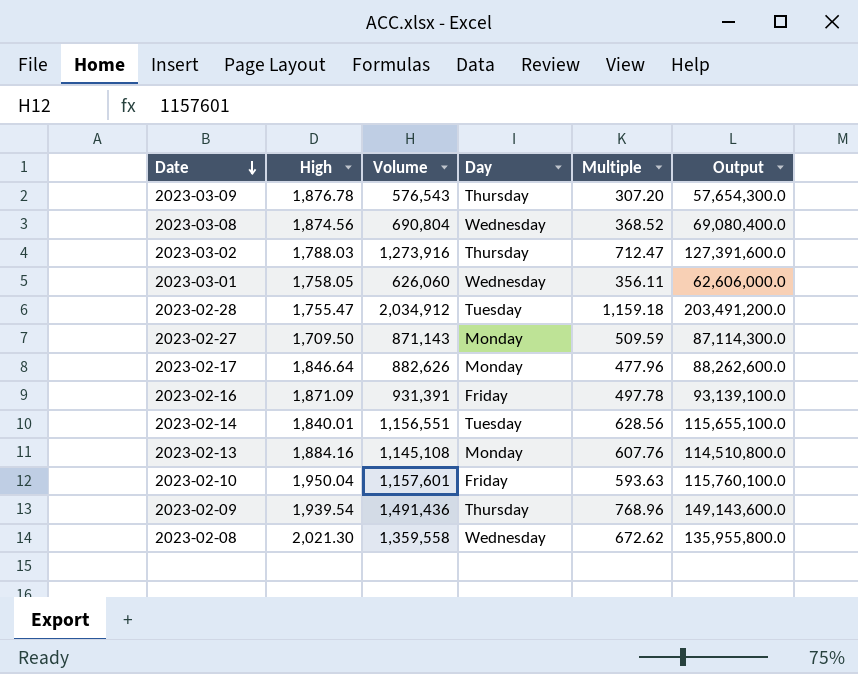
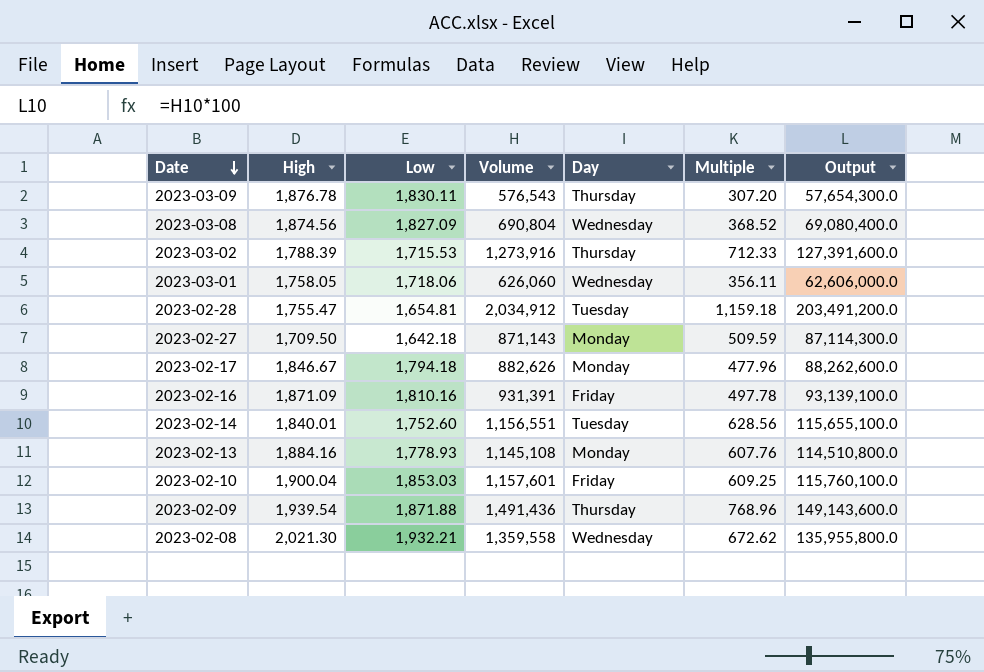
column Low | position: none -> 3
2023-03-02 | High: 1,788.03 -> 1,788.39
2023-03-02 | Multiple: 712.47 -> 712.33
2023-02-17 | High: 1,846.64 -> 1,846.67
2023-02-10 | High: 1,950.04 -> 1,900.04
2023-02-10 | Multiple: 593.63 -> 609.25

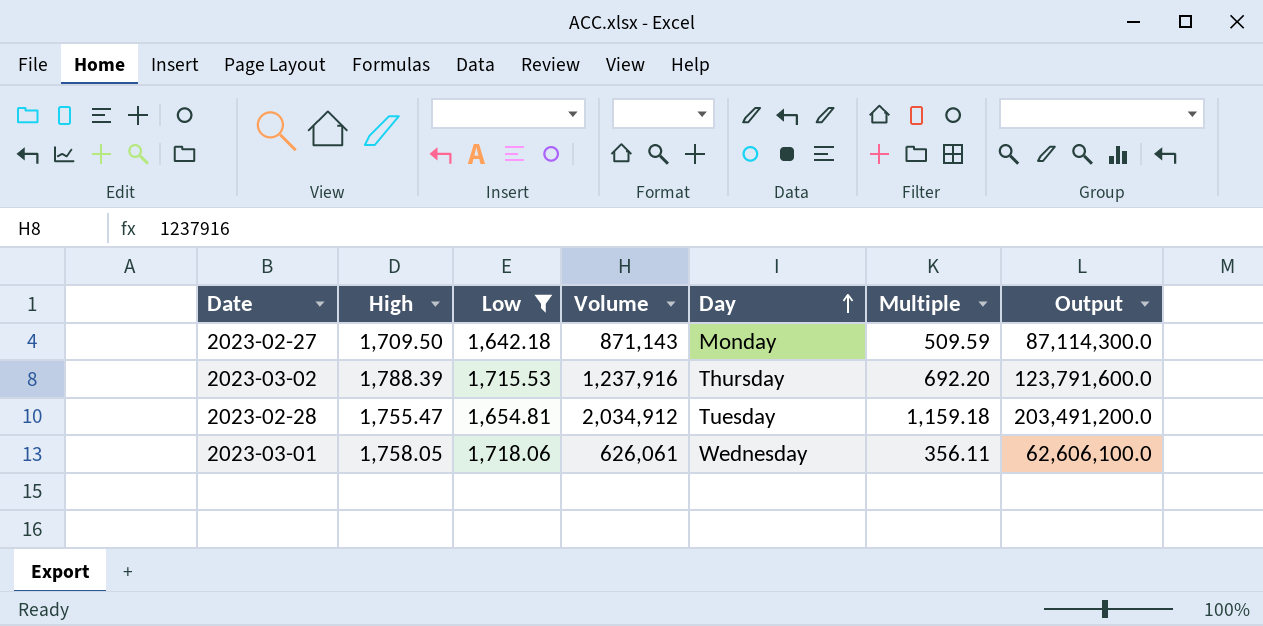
filter: none -> Low <= 1,718.06
row order: Date descending -> Day ascending
2023-03-02 | Volume: 1,273,916 -> 1,237,916
2023-03-02 | Multiple: 712.33 -> 692.20
2023-03-02 | Output: 127,391,600.0 -> 123,791,600.0
2023-03-01 | Volume: 626,060 -> 626,061
2023-03-01 | Output: 62,606,000.0 -> 62,606,100.0

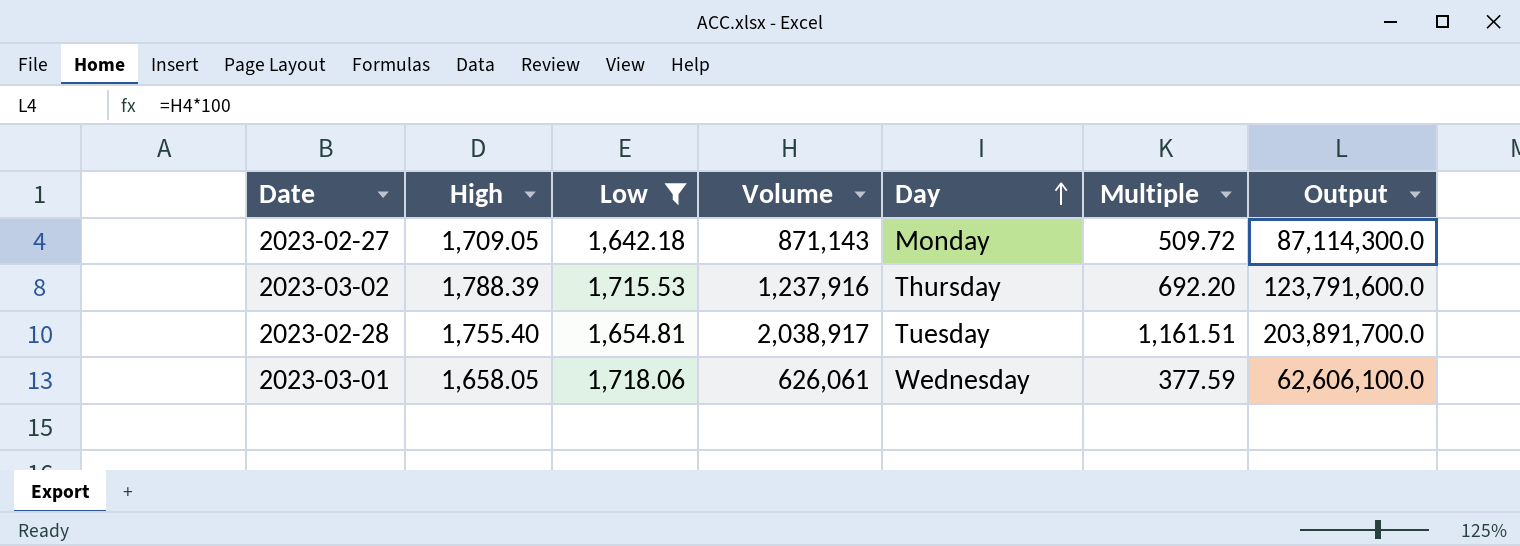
2023-02-27 | High: 1,709.50 -> 1,709.05
2023-02-27 | Multiple: 509.59 -> 509.72
2023-02-28 | High: 1,755.47 -> 1,755.40
2023-02-28 | Volume: 2,034,912 -> 2,038,917
2023-02-28 | Multiple: 1,159.18 -> 1,161.51
2023-02-28 | Output: 203,491,200.0 -> 203,891,700.0
2023-03-01 | High: 1,758.05 -> 1,658.05
2023-03-01 | Multiple: 356.11 -> 377.59

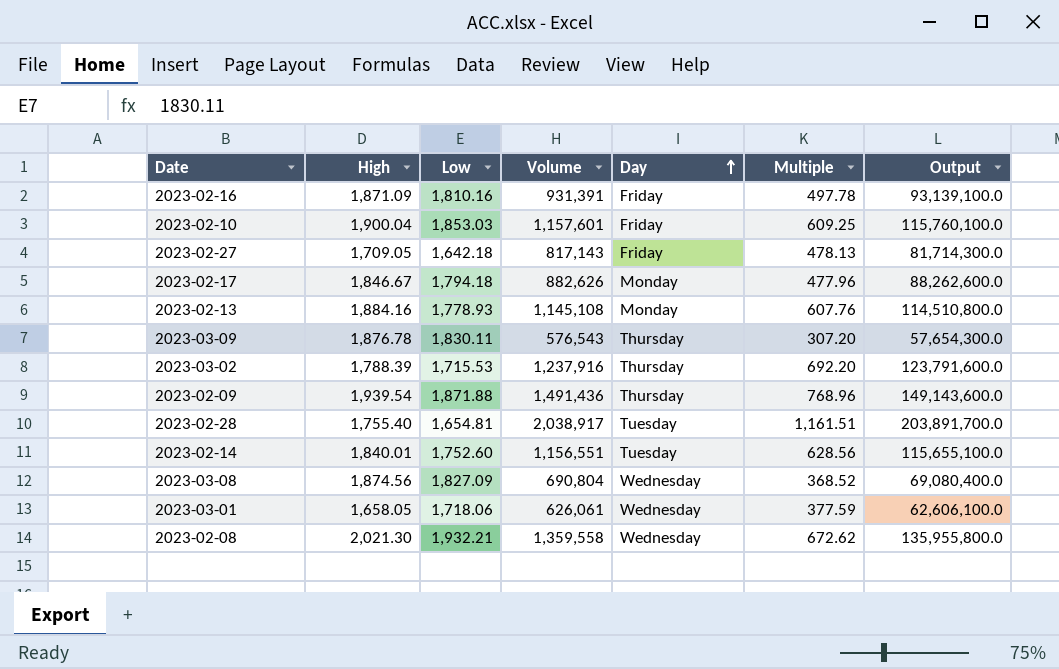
filter: Low <= 1,718.06 -> none
2023-02-27 | Volume: 871,143 -> 817,143
2023-02-27 | Day: Monday -> Friday
2023-02-27 | Multiple: 509.72 -> 478.13
2023-02-27 | Output: 87,114,300.0 -> 81,714,300.0

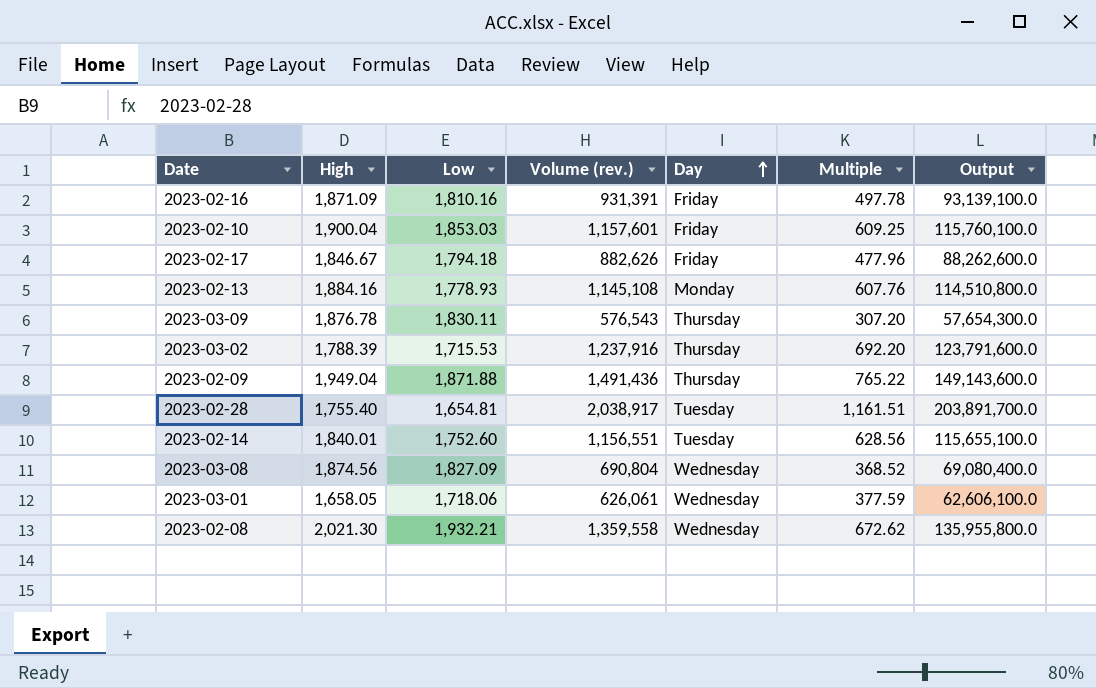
column name: Volume -> Volume (rev.)
row 2023-02-27: 1,709.05 | 1,642.18 | 817,143 | Friday | 478.13 | 81,714,300.0 -> none
2023-02-17 | Day: Monday -> Friday
2023-02-09 | High: 1,939.54 -> 1,949.04
2023-02-09 | Multiple: 768.96 -> 765.22

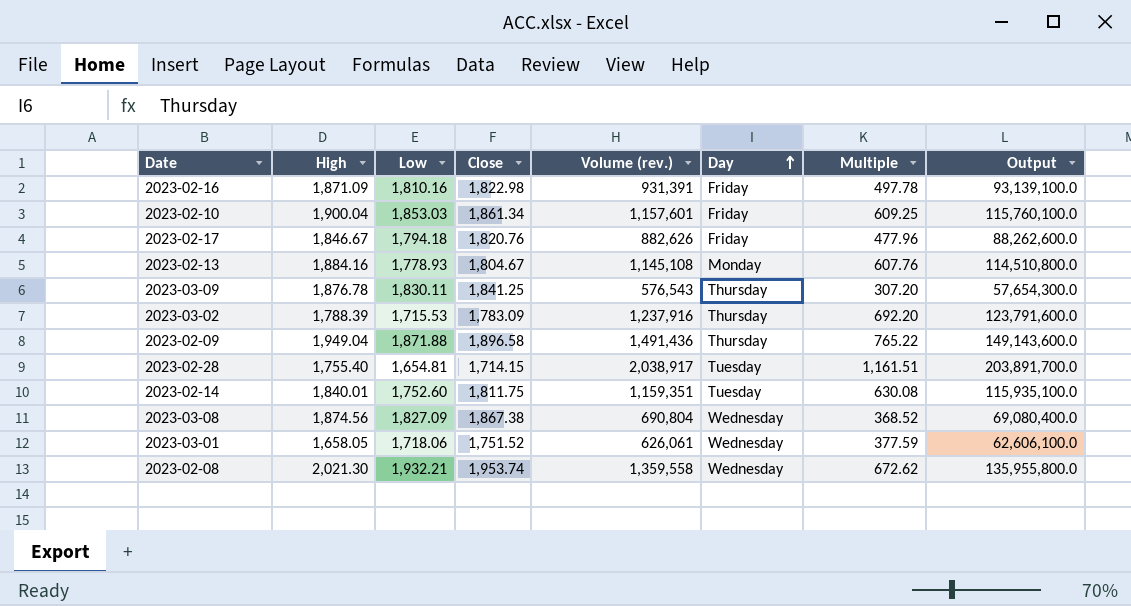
column Close | position: none -> 4
2023-02-14 | Volume (rev.): 1,156,551 -> 1,159,351
2023-02-14 | Multiple: 628.56 -> 630.08
2023-02-14 | Output: 115,655,100.0 -> 115,935,100.0

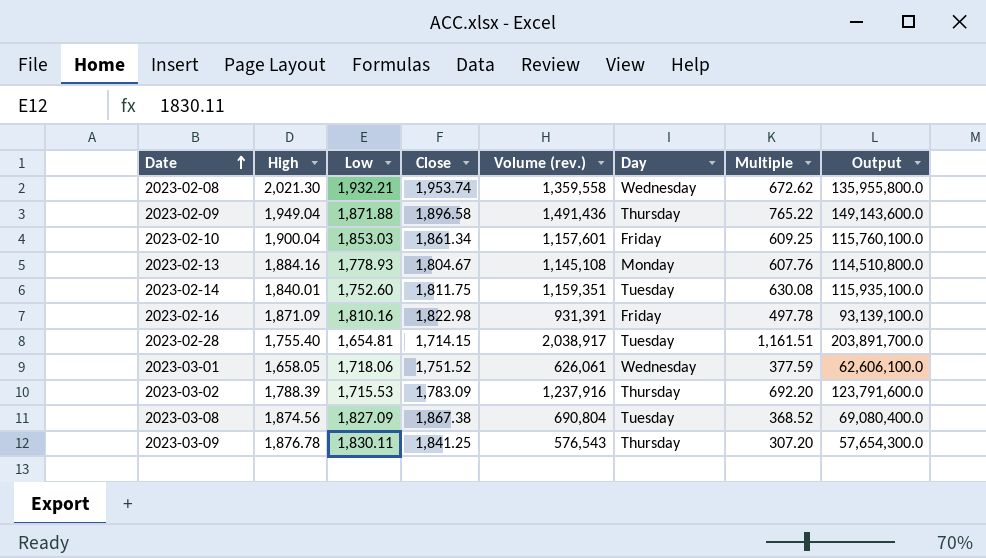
row order: Day ascending -> Date ascending
row 2023-02-17: 1,846.67 | 1,794.18 | 1,820.76 | 882,626 | Friday | 477.96 | 88,262,600.0 -> none
2023-03-08 | Day: Wednesday -> Tuesday

